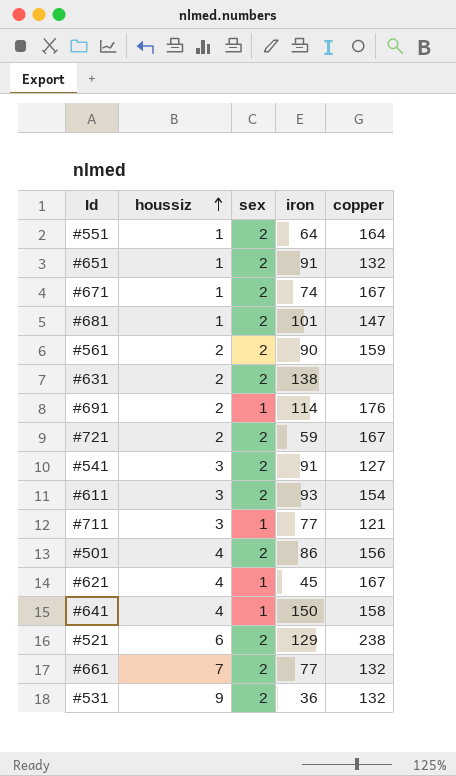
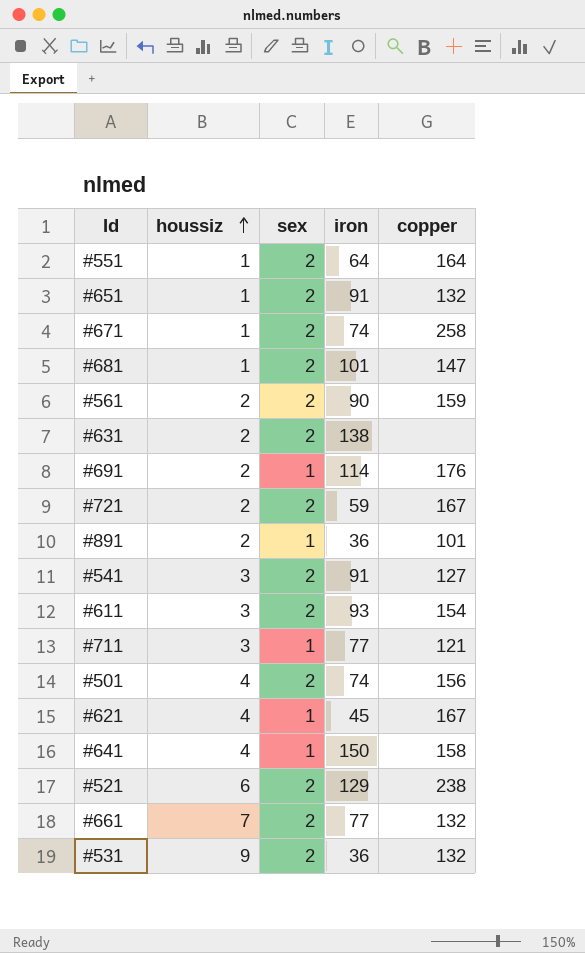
#671 | copper: 167 -> 258
row #891: none -> 2 | 1 | 36 | 101
#501 | iron: 86 -> 74

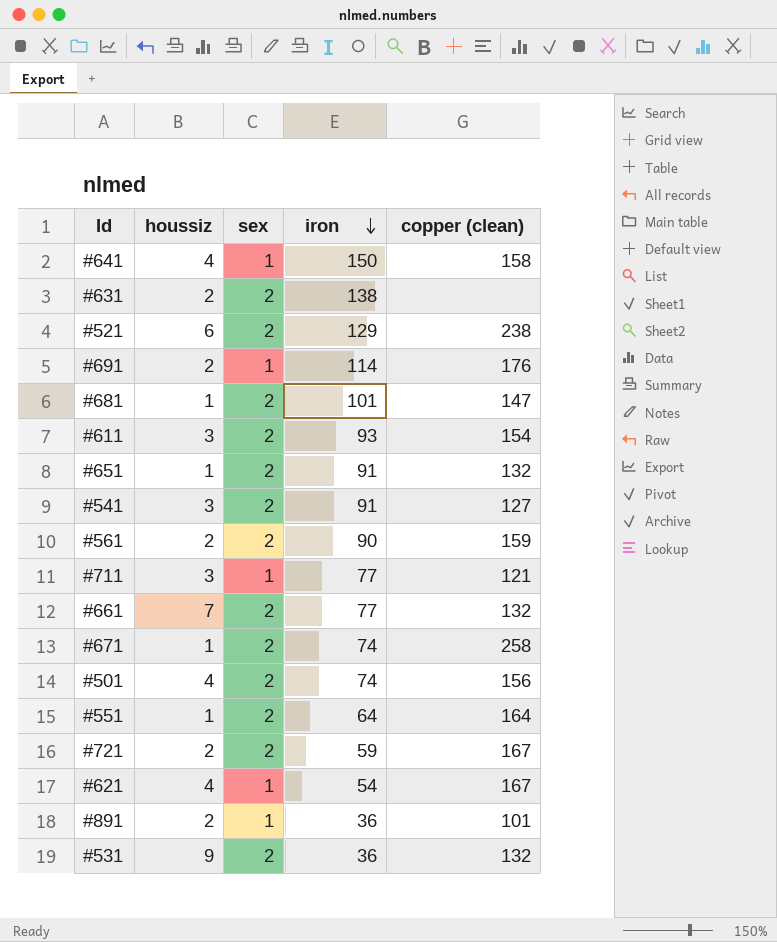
row order: houssiz ascending -> iron descending
column name: copper -> copper (clean)
#621 | iron: 45 -> 54

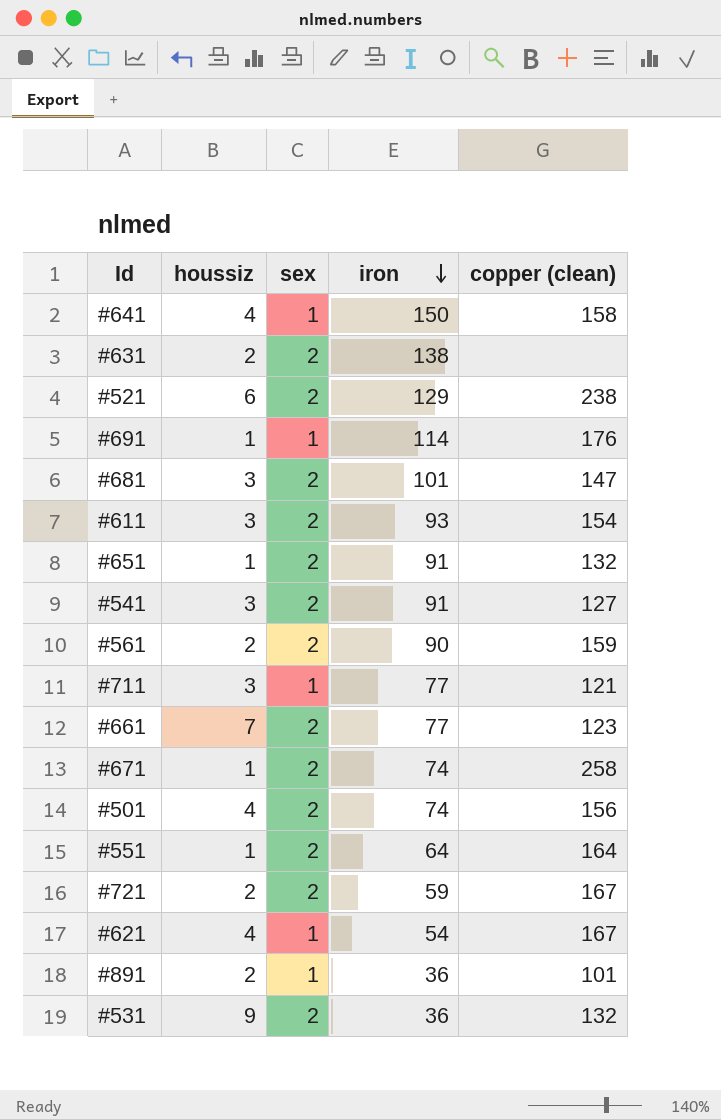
#691 | houssiz: 2 -> 1
#681 | houssiz: 1 -> 3
#661 | copper (clean): 132 -> 123

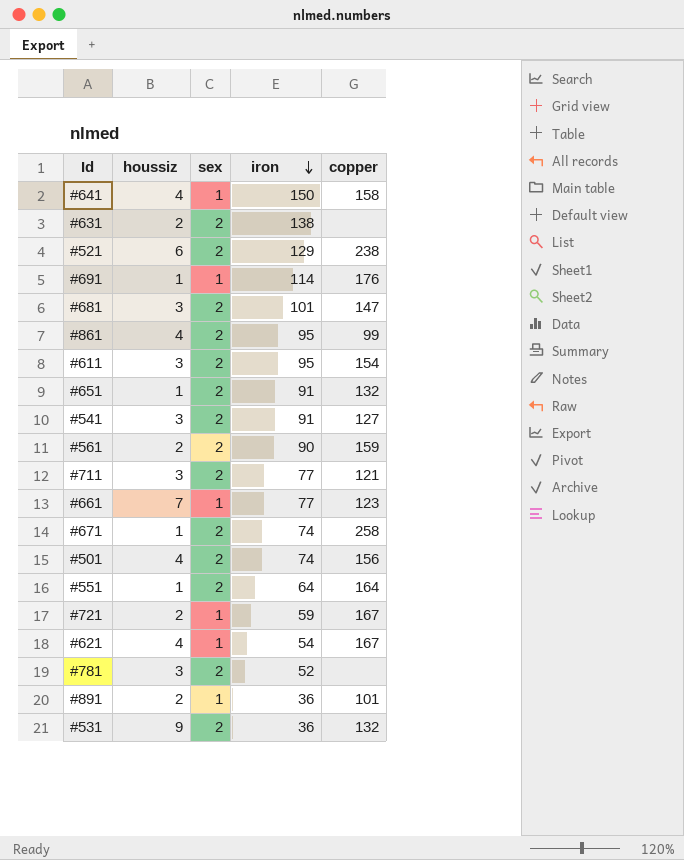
column name: copper (clean) -> copper
row #861: none -> 4 | 2 | 95 | 99
#611 | iron: 93 -> 95
#711 | sex: 1 -> 2
#661 | sex: 2 -> 1
#721 | sex: 2 -> 1
row #781: none -> 3 | 2 | 52 | none

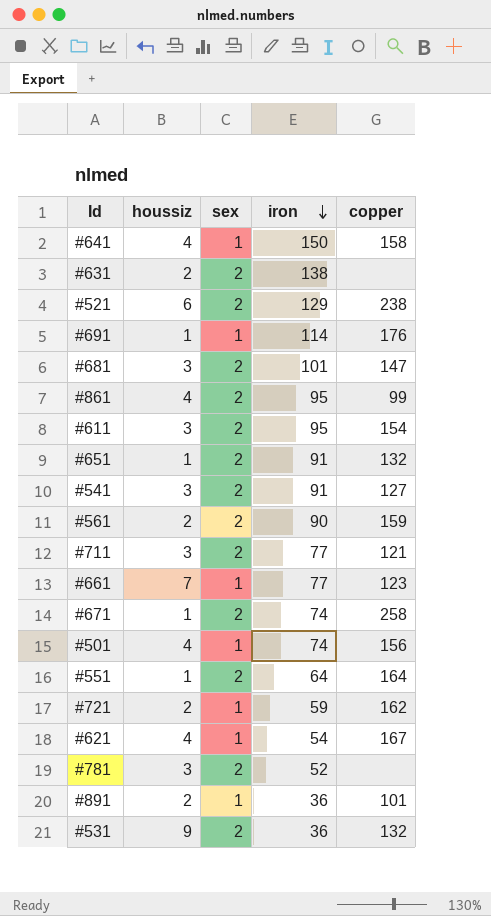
#501 | sex: 2 -> 1
#721 | copper: 167 -> 162

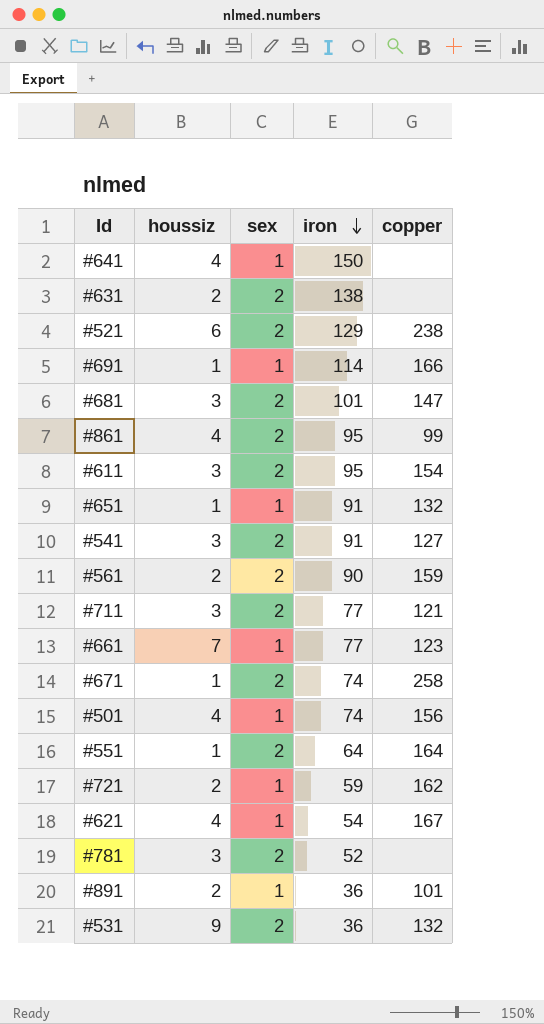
#641 | copper: 158 -> none
#691 | copper: 176 -> 166
#651 | sex: 2 -> 1

